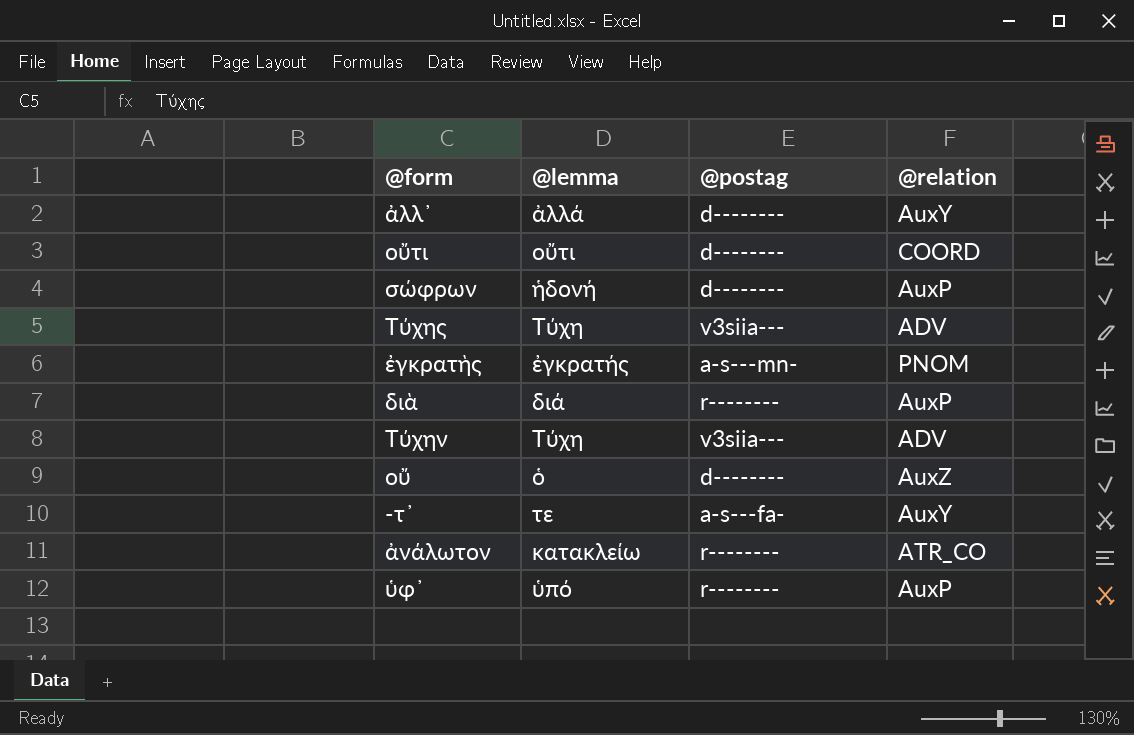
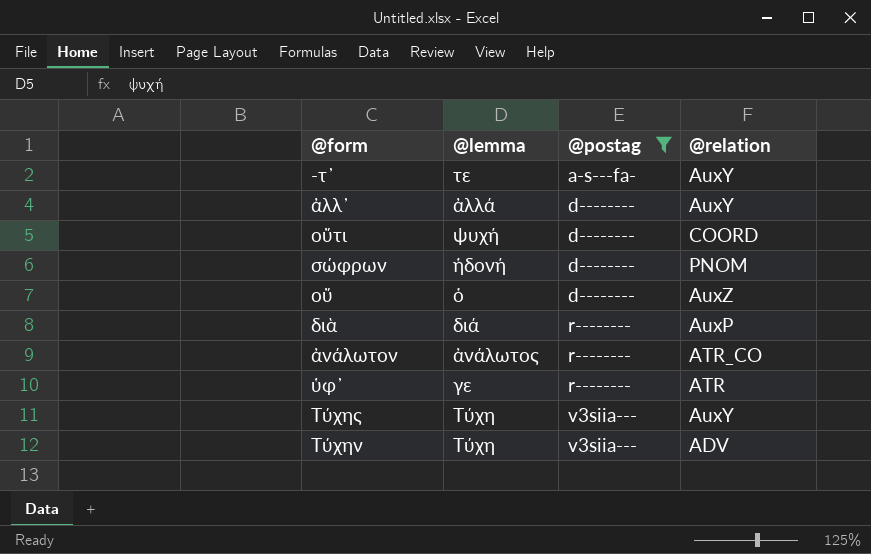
filter: none -> @postag != a-s---mn-
row order: none -> @postag ascending
οὔτι | @lemma: οὔτι -> ψυχή
σώφρων | @relation: AuxP -> PNOM
ἀνάλωτον | @lemma: κατακλείω -> ἀνάλωτος
ὑφ᾽ | @lemma: ὑπό -> γε
ὑφ᾽ | @relation: AuxP -> ATR
Τύχης | @relation: ADV -> AuxY

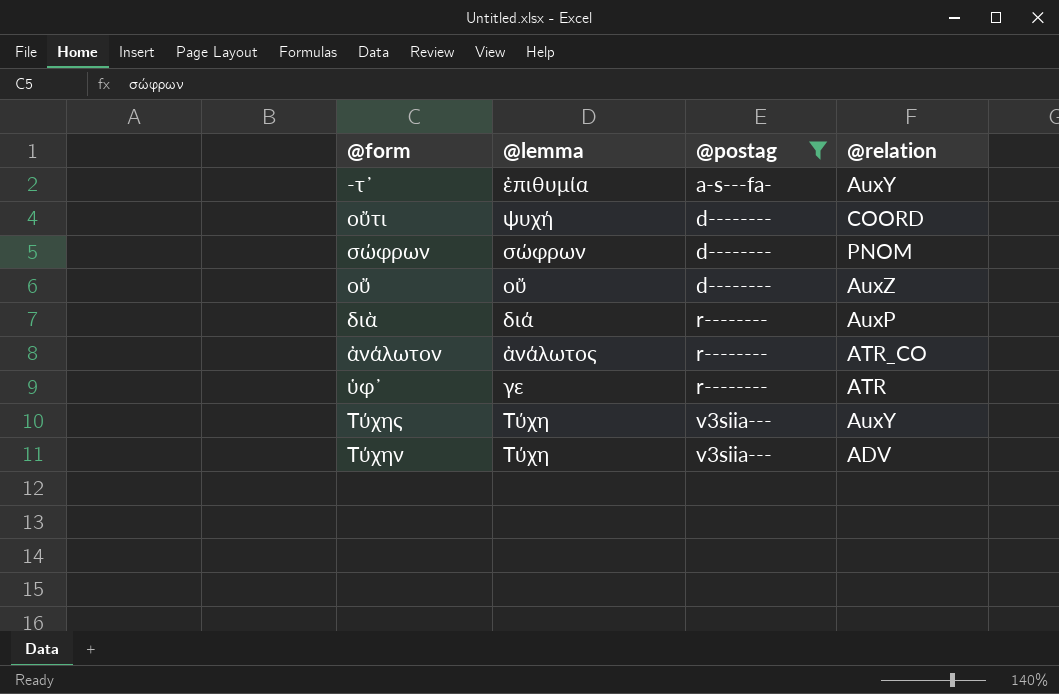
row ἀλλ᾽: ἀλλά | d-------- | AuxY -> none
-τ᾽ | @lemma: τε -> ἐπιθυμία
σώφρων | @lemma: ἡδονή -> σώφρων
οὔ | @lemma: ὁ -> οὔ

